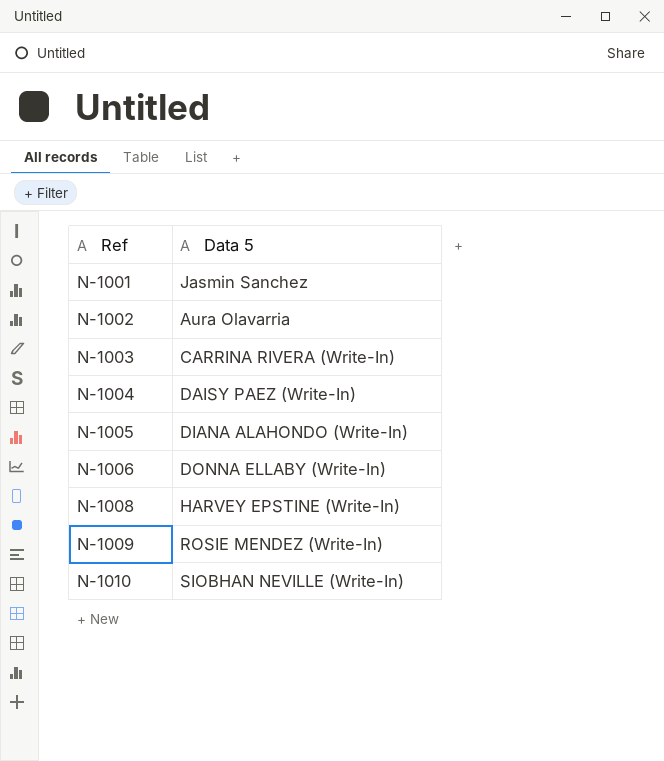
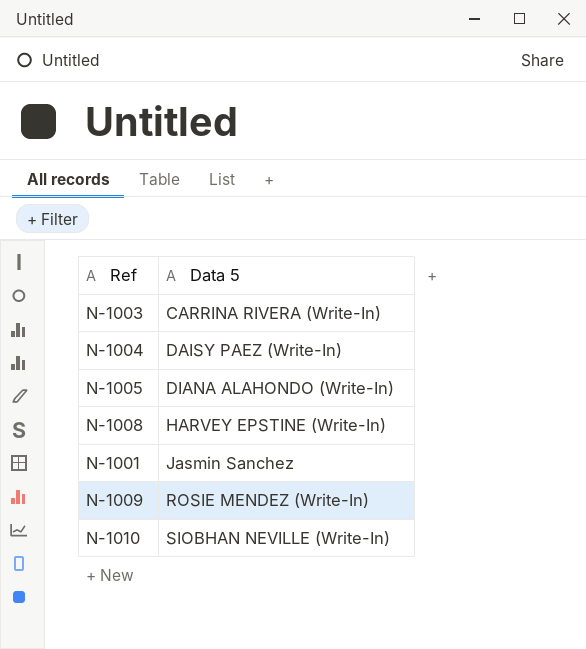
row order: Ref ascending -> Data 5 ascending
row N-1002: Aura Olavarria -> none
row N-1006: DONNA ELLABY (Write-In) -> none

